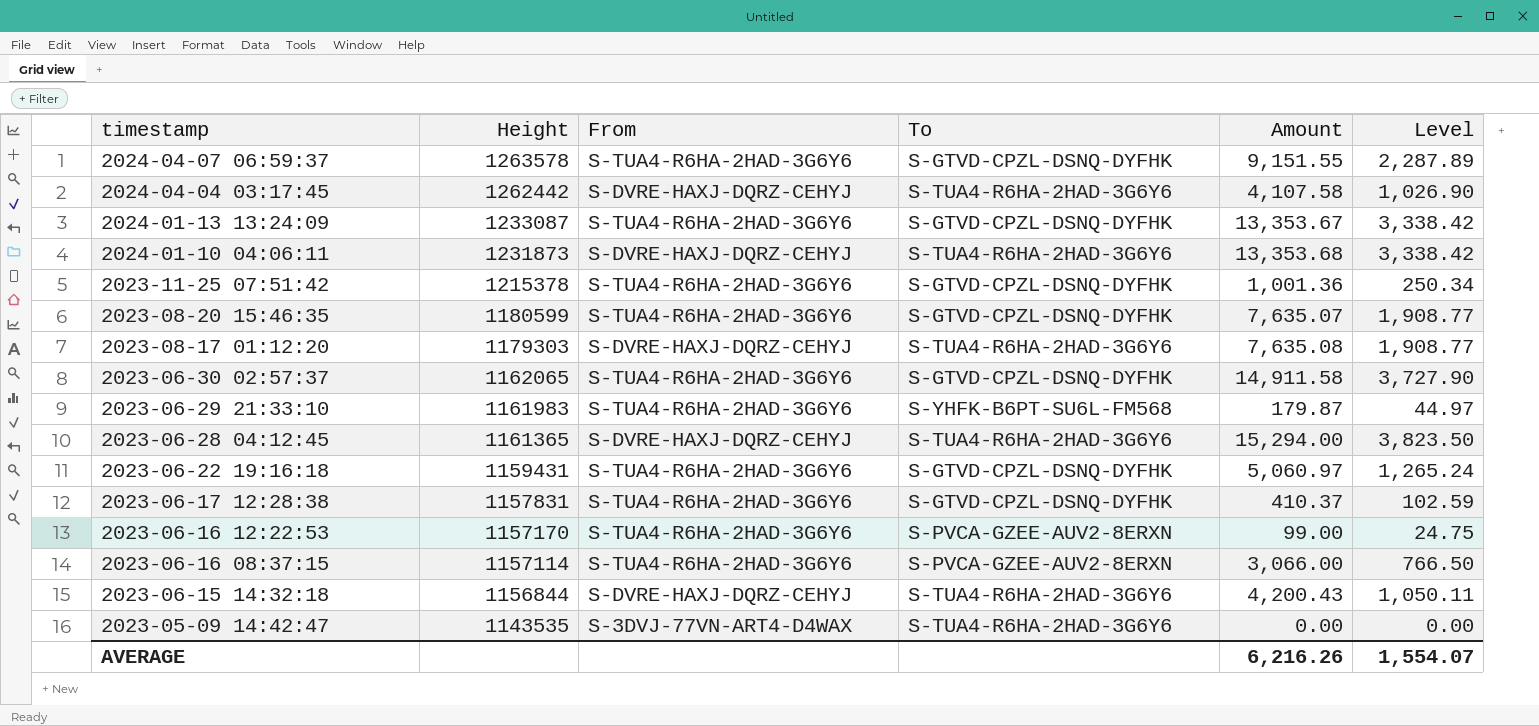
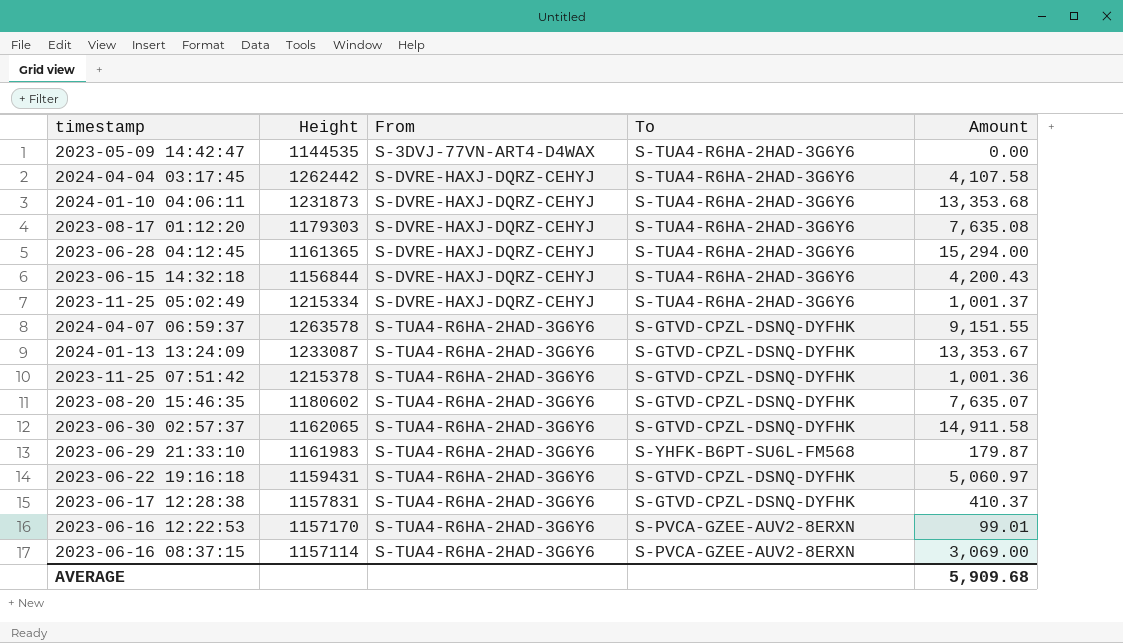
row order: timestamp descending -> From ascending
column Level | formula: [Amount] * 0.25 -> none
2023-05-09 14:42:47 | Height: 1143535 -> 1144535
row 2023-11-25 05:02:49: none -> 1215334 | S-DVRE-HAXJ-DQRZ-CEHYJ | S-TUA4-R6HA-2HAD-3G6Y6 | 1,001.37
2023-08-20 15:46:35 | Height: 1180599 -> 1180602
2023-06-16 12:22:53 | Amount: 99.00 -> 99.01
2023-06-16 08:37:15 | Amount: 3,066.00 -> 3,069.00
AVERAGE | Amount: 6,216.26 -> 5,909.68

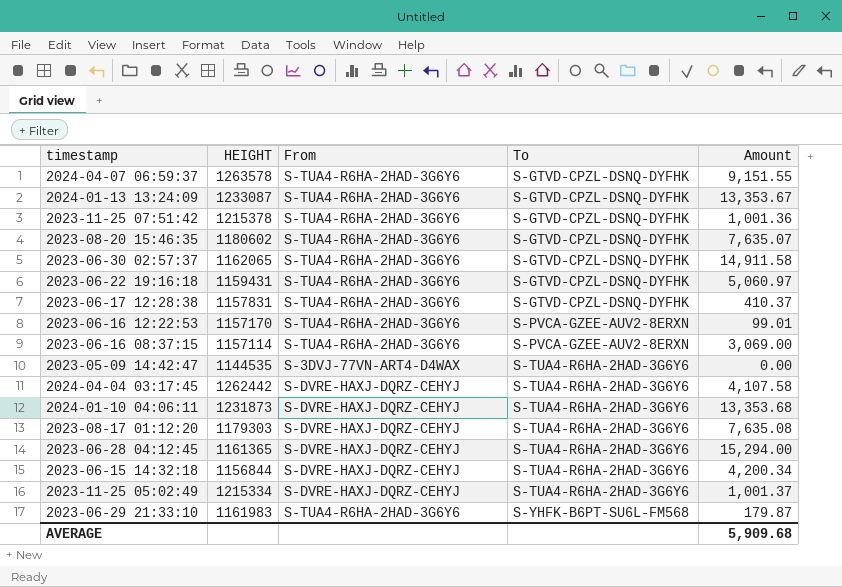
row order: From ascending -> To ascending
column name: Height -> HEIGHT
2023-06-15 14:32:18 | Amount: 4,200.43 -> 4,200.34

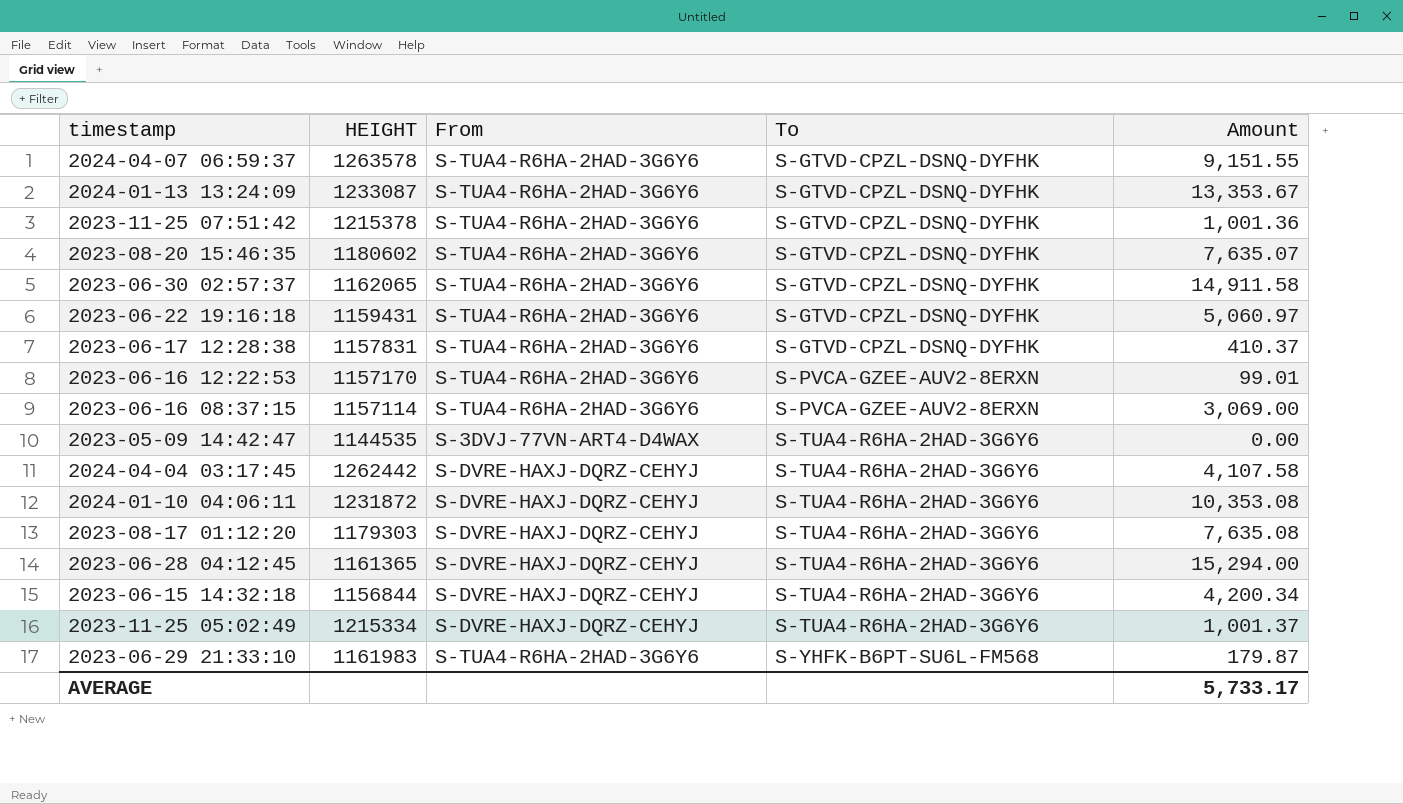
2024-01-10 04:06:11 | HEIGHT: 1231873 -> 1231872
2024-01-10 04:06:11 | Amount: 13,353.68 -> 10,353.08
AVERAGE | Amount: 5,909.68 -> 5,733.17

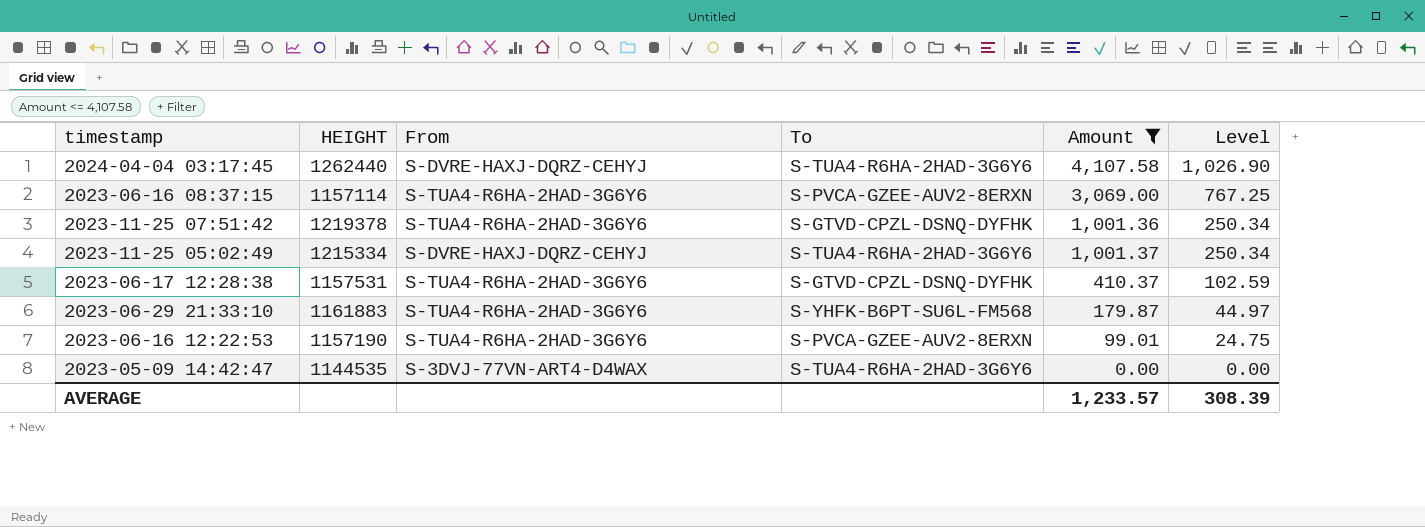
filter: none -> Amount <= 4,107.58
row order: To ascending -> Level descending
column Level | formula: none -> [Amount] * 0.25
2024-04-04 03:17:45 | HEIGHT: 1262442 -> 1262440
2023-11-25 07:51:42 | HEIGHT: 1215378 -> 1219378
2023-06-17 12:28:38 | HEIGHT: 1157831 -> 1157531
2023-06-29 21:33:10 | HEIGHT: 1161983 -> 1161883
2023-06-16 12:22:53 | HEIGHT: 1157170 -> 1157190
AVERAGE | Amount: 5,733.17 -> 1,233.57

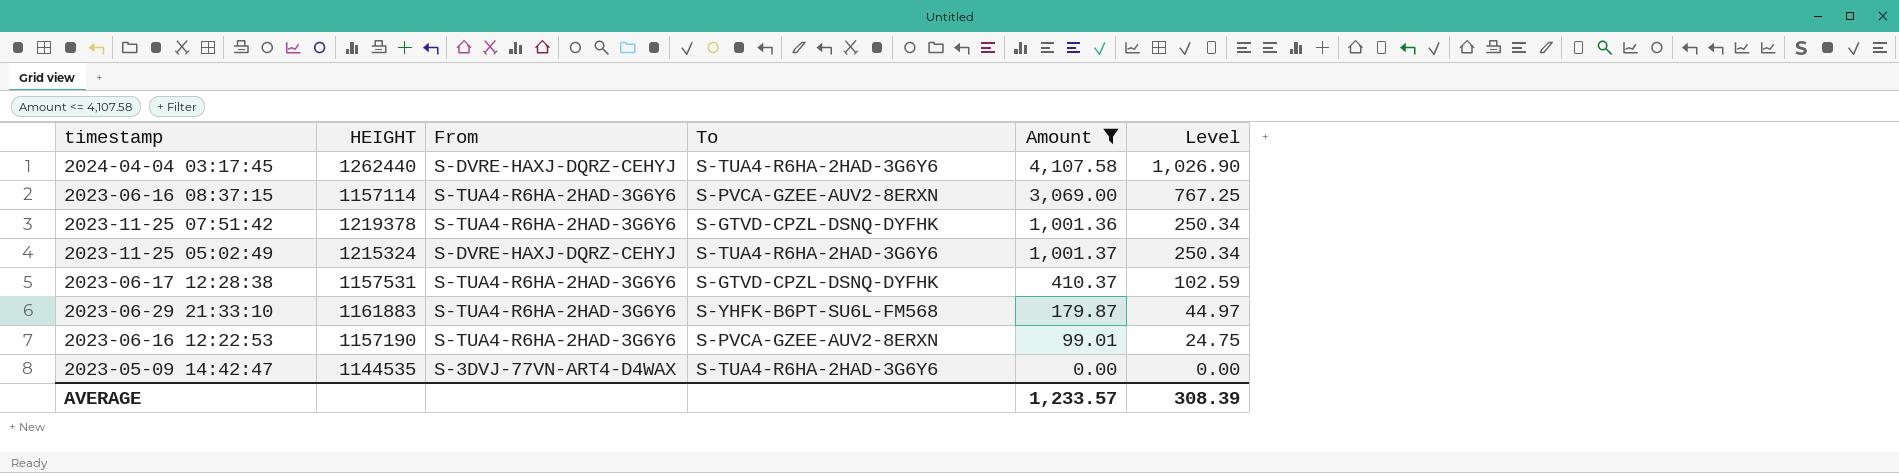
2023-11-25 05:02:49 | HEIGHT: 1215334 -> 1215324

